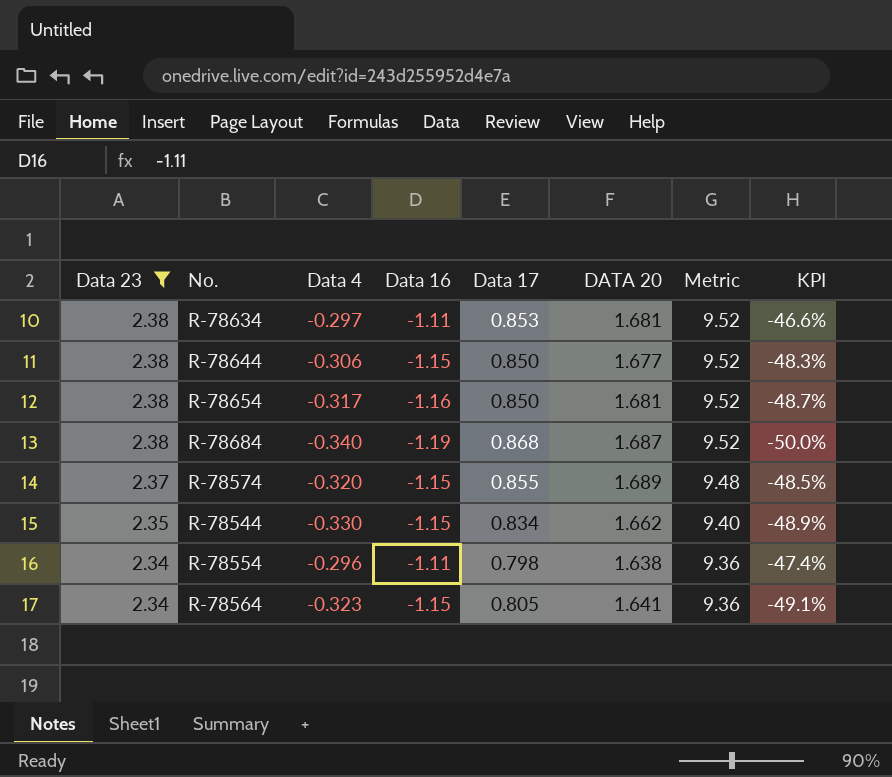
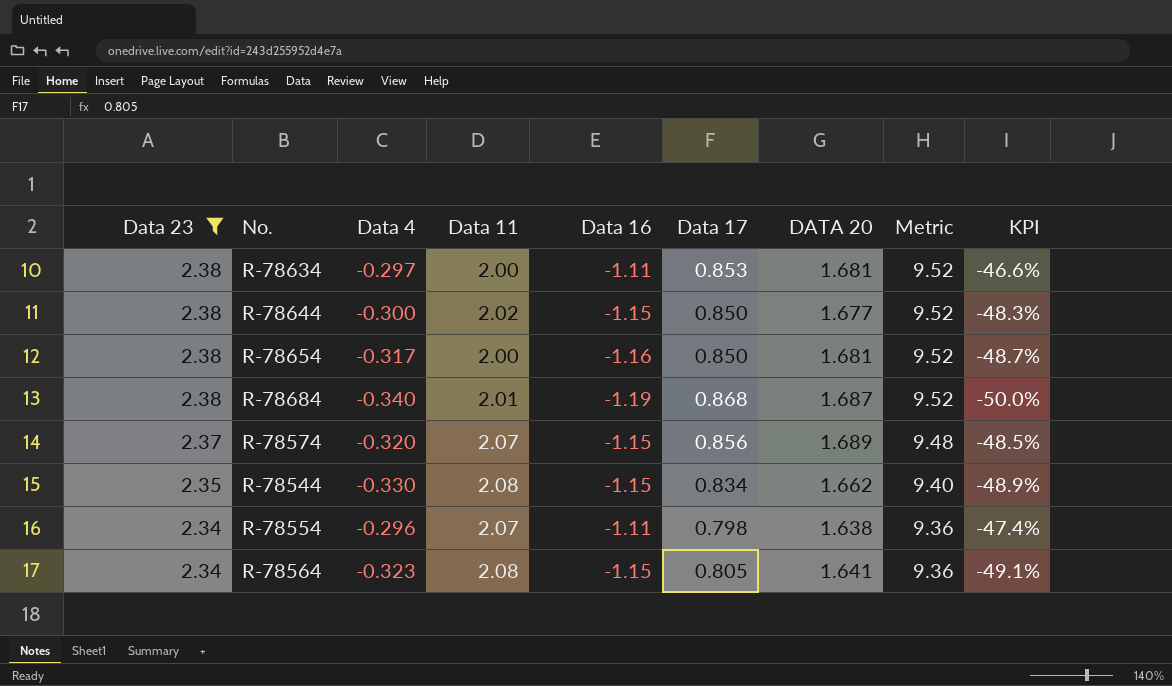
column Data 11 | position: none -> 4
R-78644 | Data 4: -0.306 -> -0.300
R-78574 | Data 17: 0.855 -> 0.856

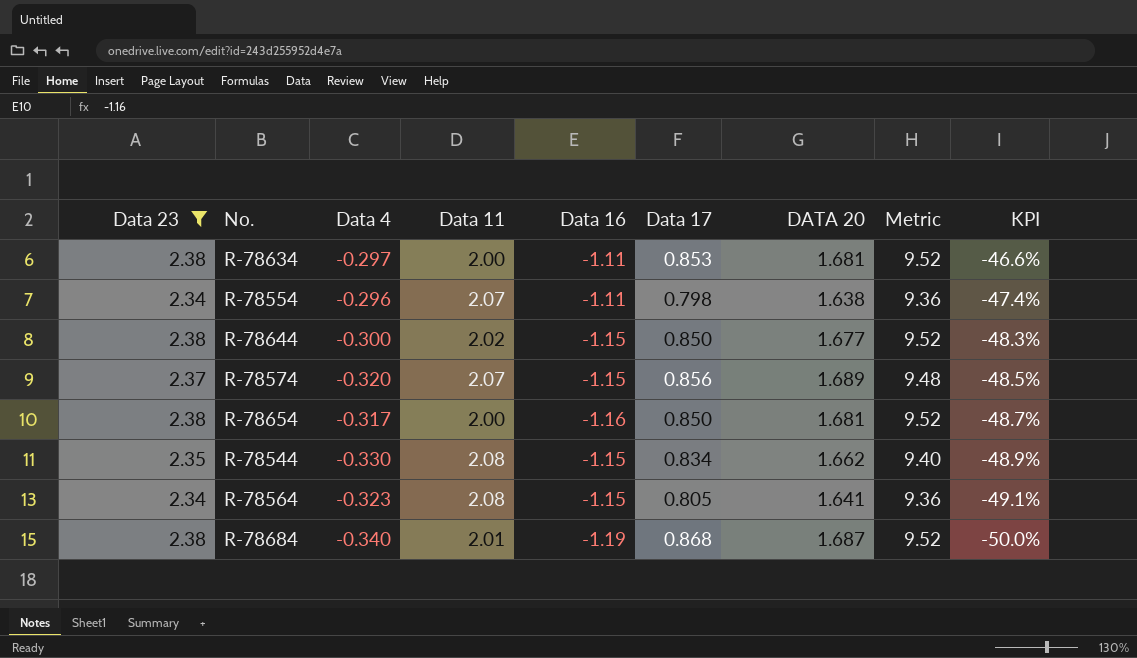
row order: Data 23 descending -> KPI descending

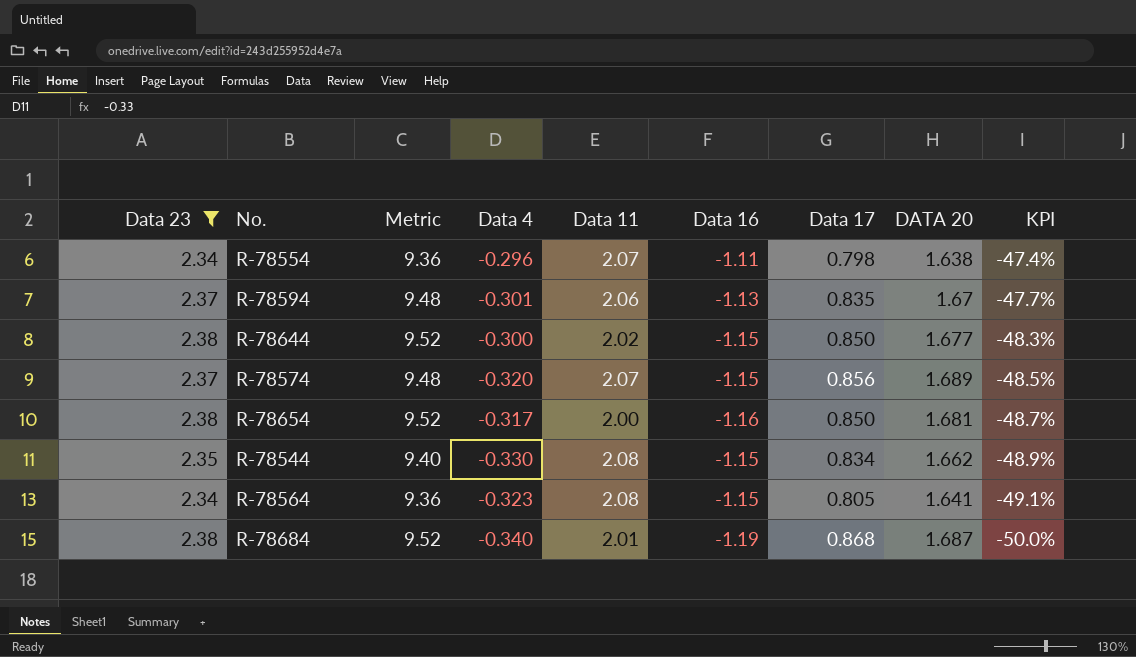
column Metric | position: 8 -> 3
row R-78634: 2.38 | -0.297 | 2.00 | -1.11 | 0.853 | 1.681 | 9.52 | -46.6% -> none
row R-78594: none -> 2.37 | 9.48 | -0.301 | 2.06 | -1.13 | 0.835 | 1.67 | -47.7%

